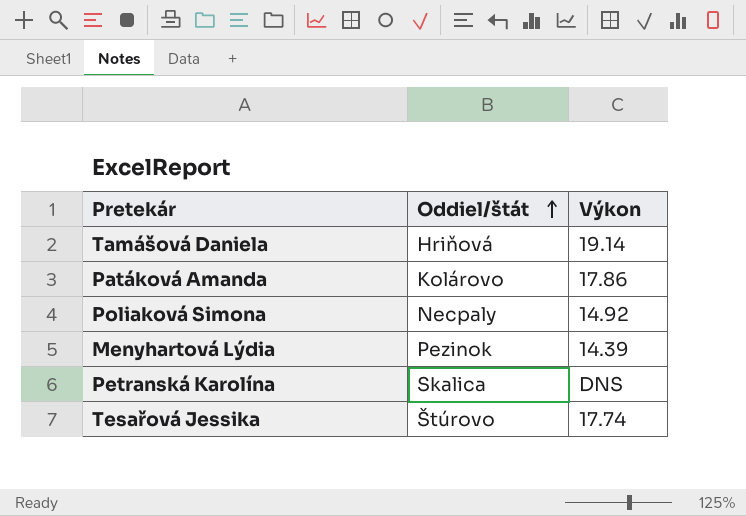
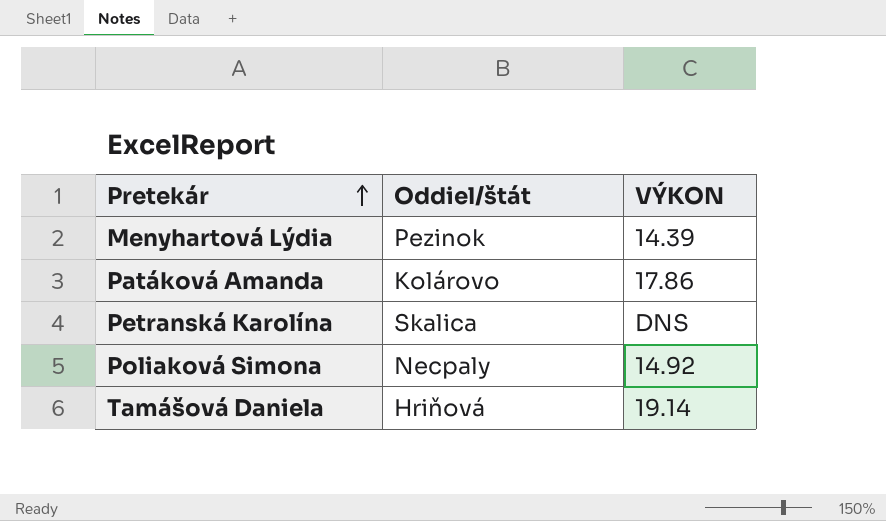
row order: Oddiel/štát ascending -> Pretekár ascending
column name: Výkon -> VÝKON
row Tesařová Jessika: Štúrovo | 17.74 -> none

